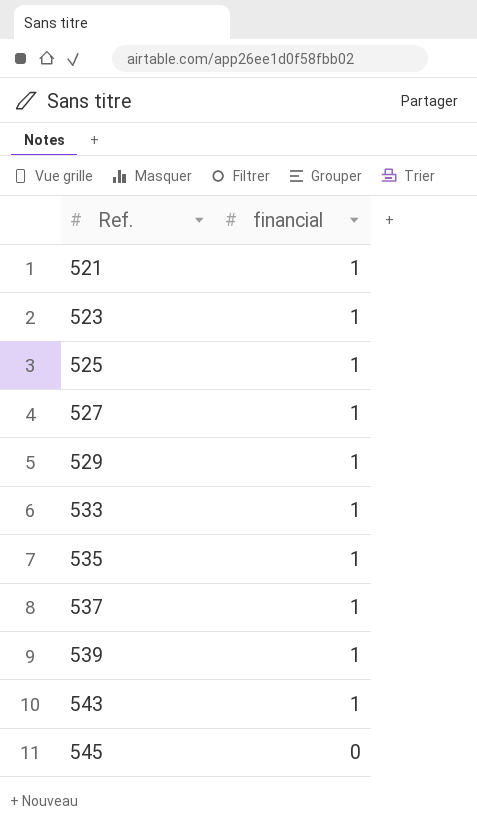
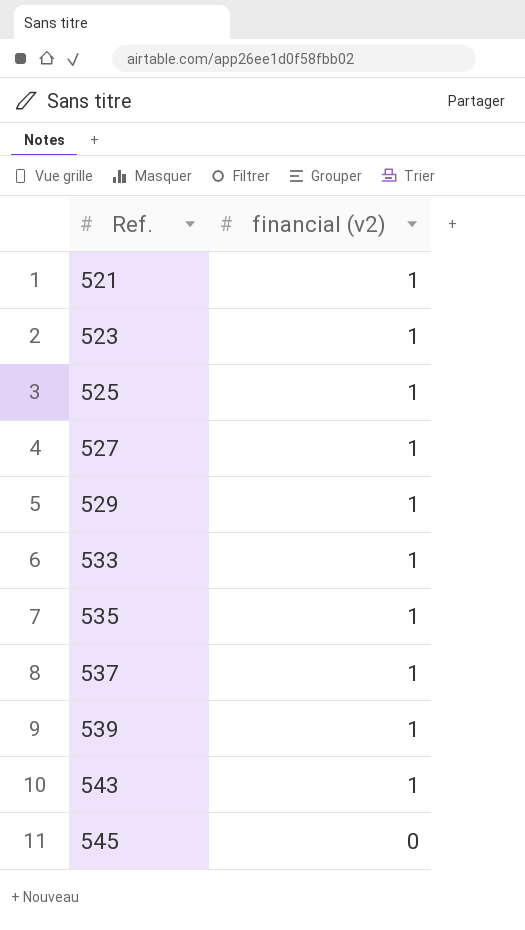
column name: financial -> financial (v2)

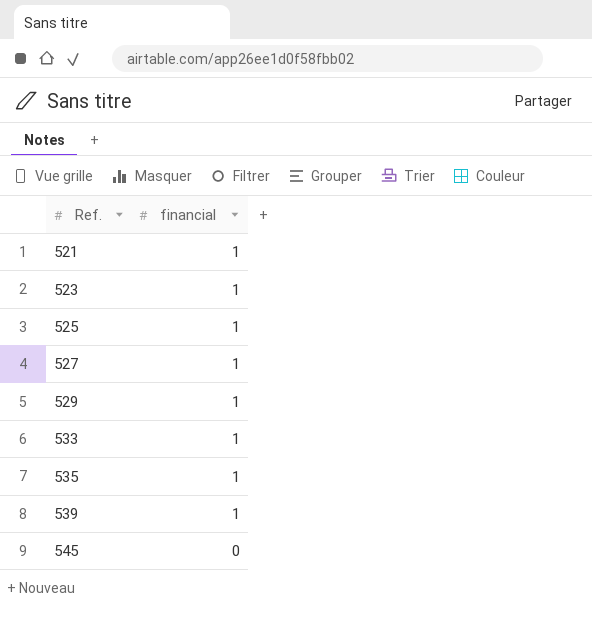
column name: financial (v2) -> financial
row 537: 1 -> none
row 543: 1 -> none

